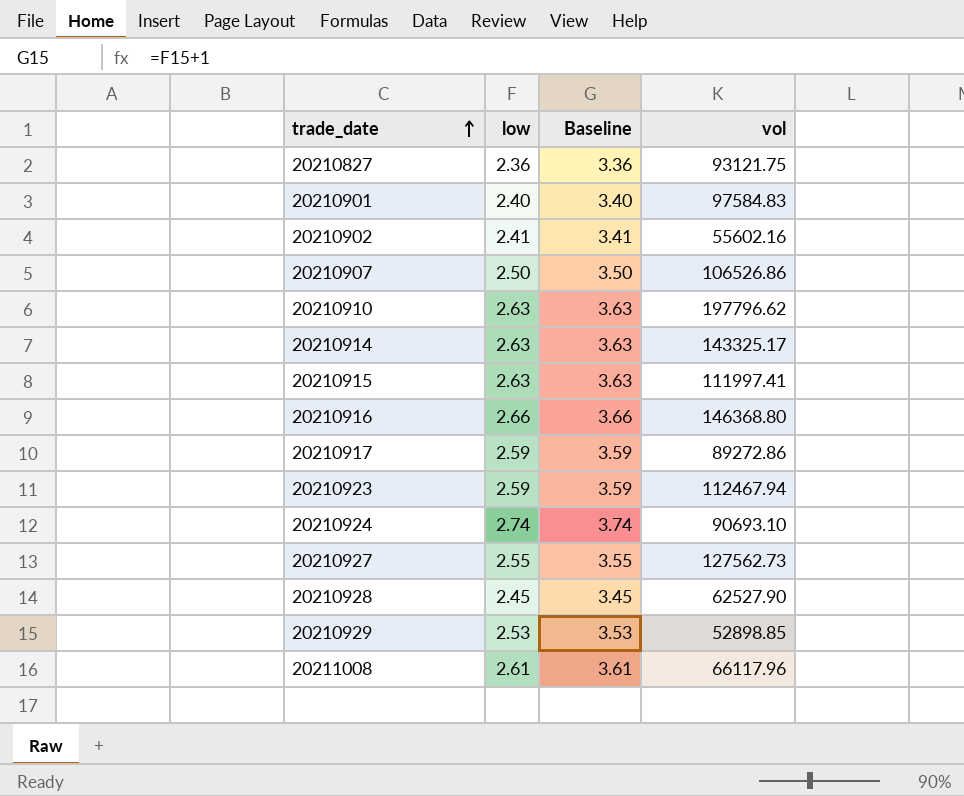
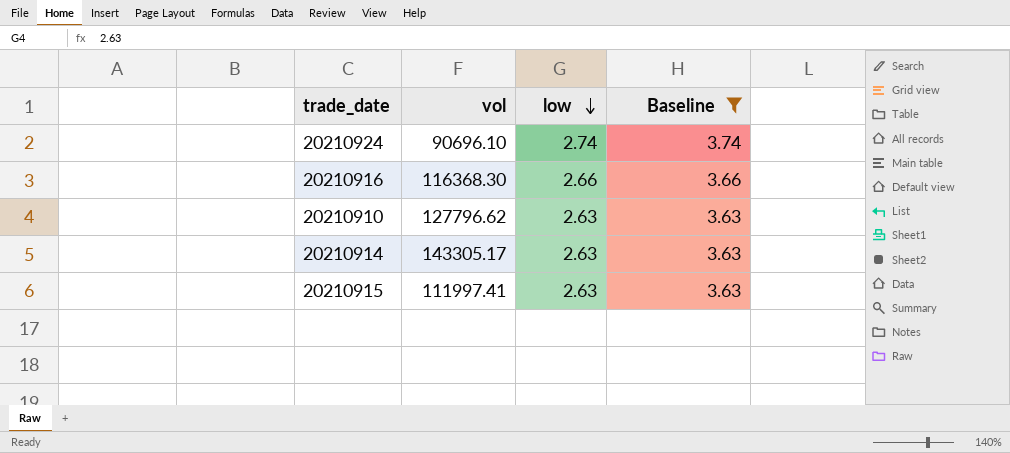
filter: none -> Baseline >= 3.63
row order: trade_date ascending -> low descending
column vol | position: 4 -> 2
20210924 | vol: 90693.10 -> 90696.10
20210916 | vol: 146368.80 -> 116368.30
20210910 | vol: 197796.62 -> 127796.62
20210914 | vol: 143325.17 -> 143305.17

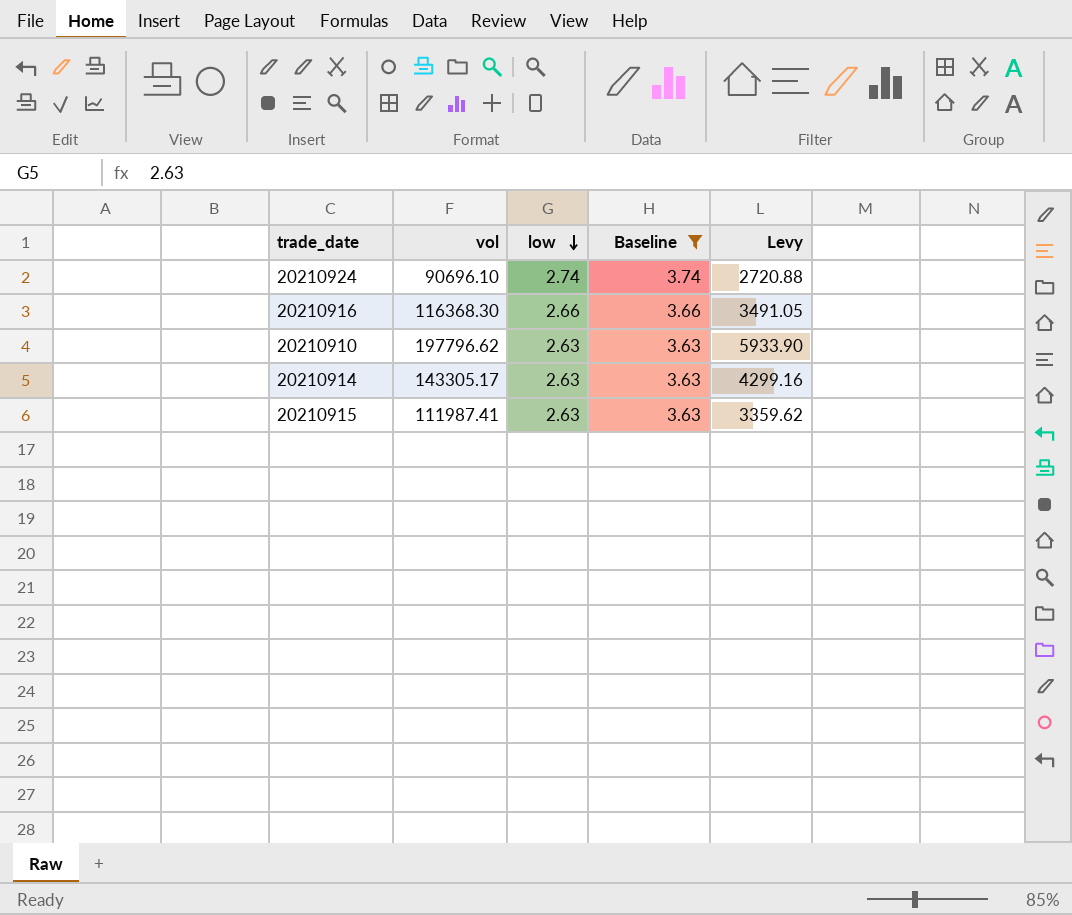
column Levy | formula: none -> [vol] * 0.03
20210910 | vol: 127796.62 -> 197796.62
20210915 | vol: 111997.41 -> 111987.41

